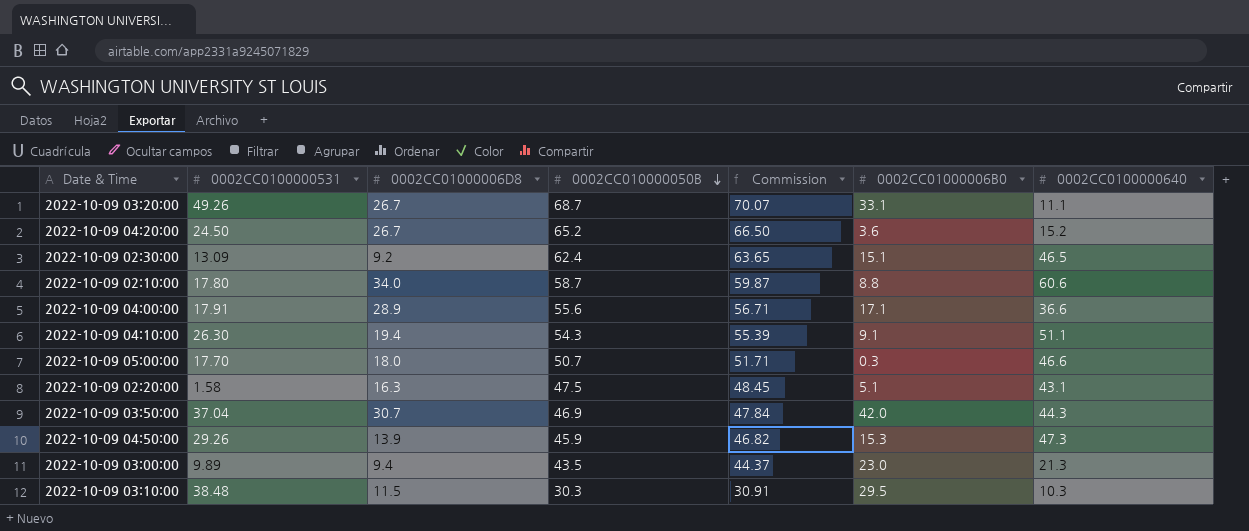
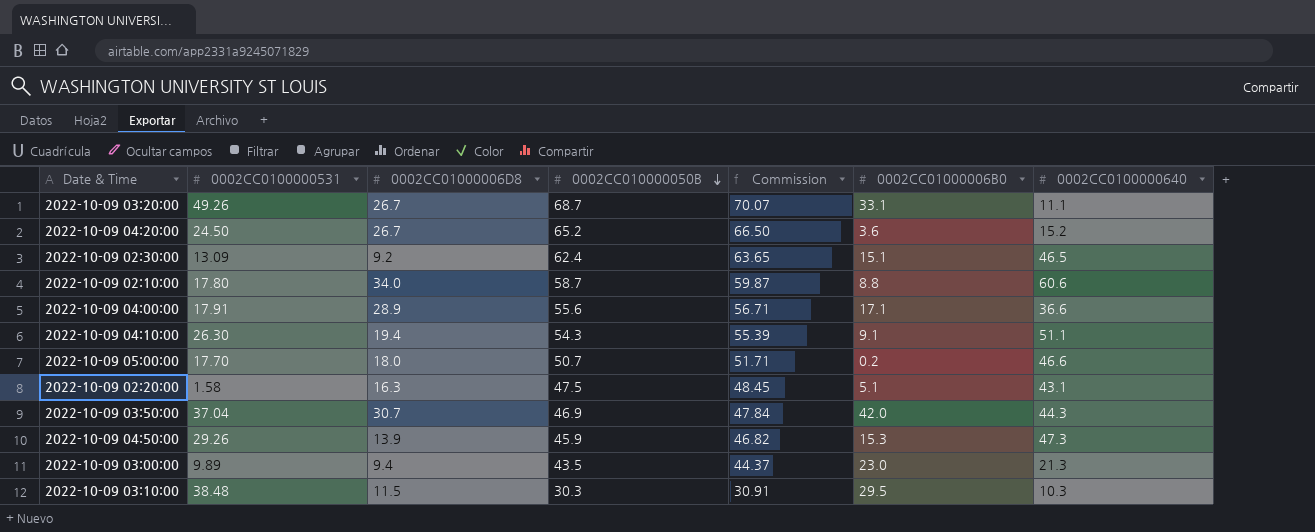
2022-10-09 05:00:00 | 0002CC01000006B0: 0.3 -> 0.2

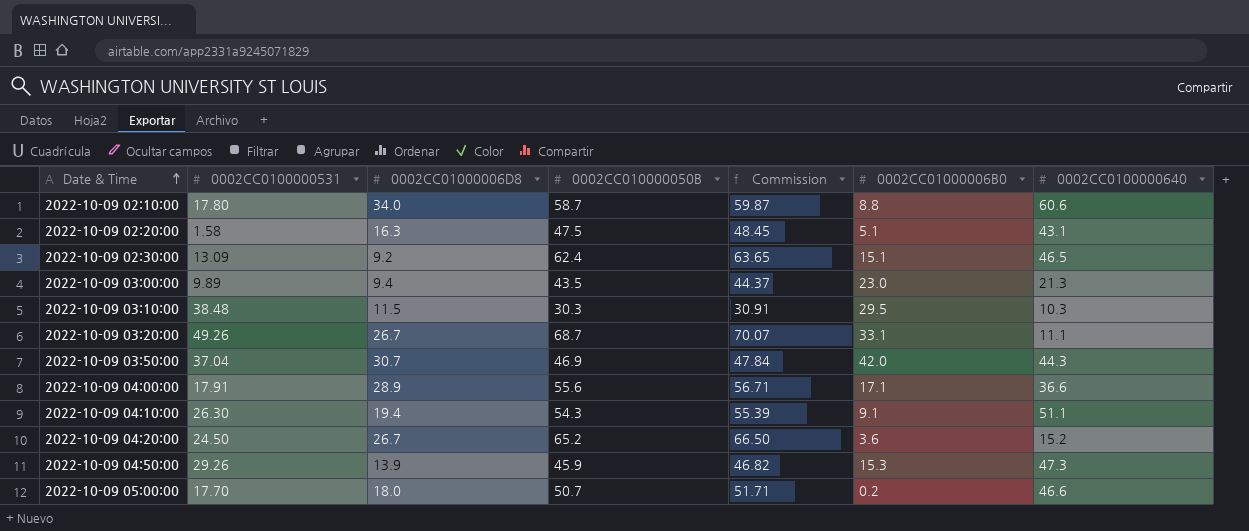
row order: 0002CC010000050B descending -> Date & Time ascending

